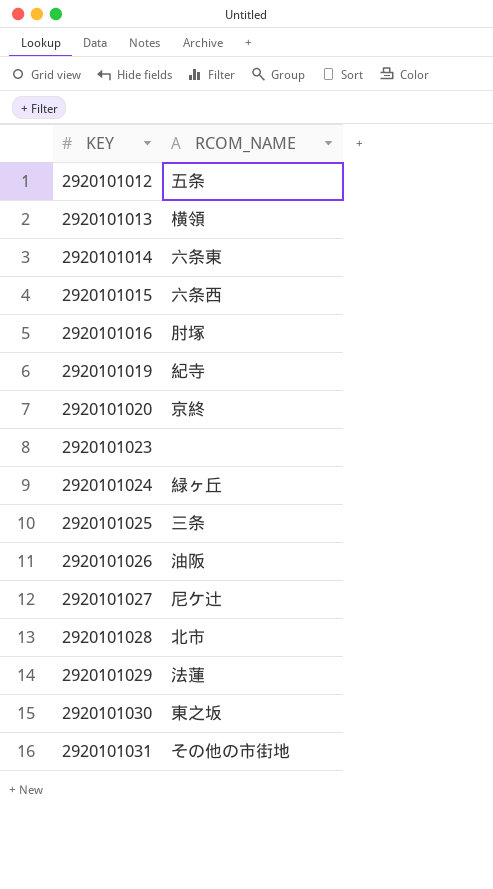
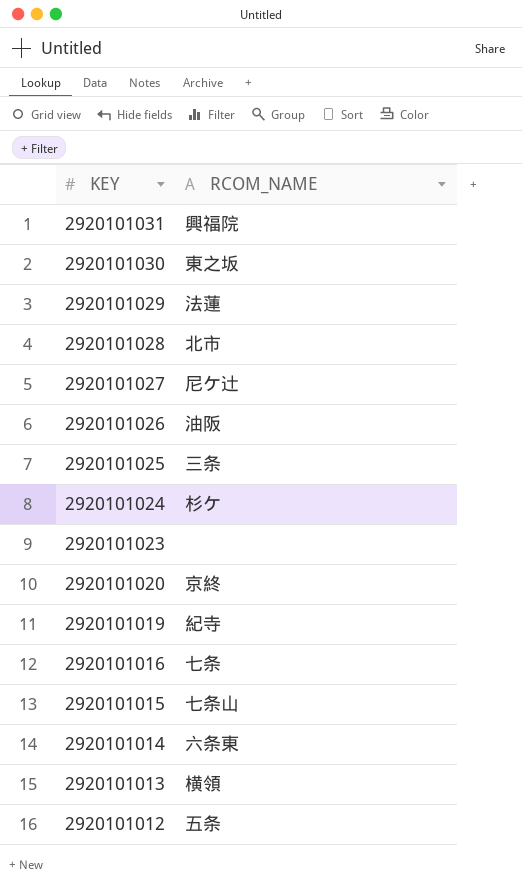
row order: KEY ascending -> KEY descending
2920101031 | RCOM_NAME: その他の市街地 -> 興福院
2920101024 | RCOM_NAME: 緑ヶ丘 -> 杉ケ
2920101016 | RCOM_NAME: 肘塚 -> 七条
2920101015 | RCOM_NAME: 六条西 -> 七条山

